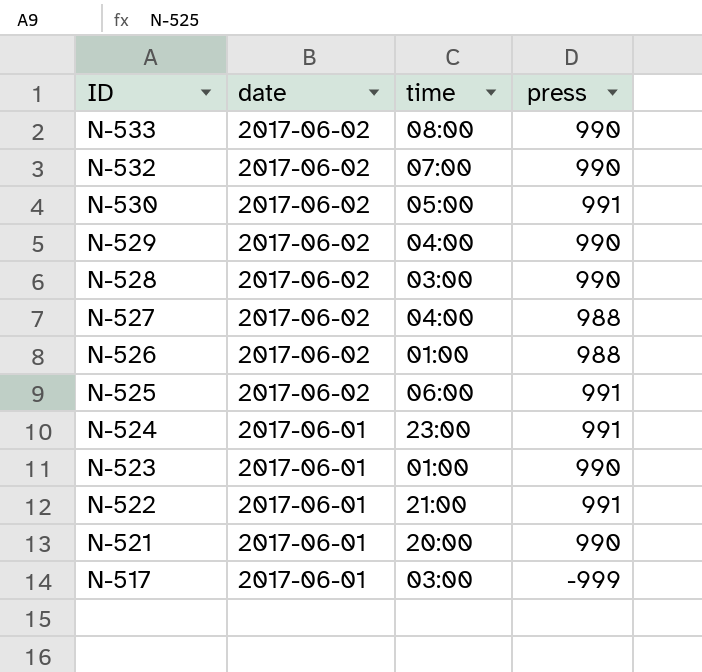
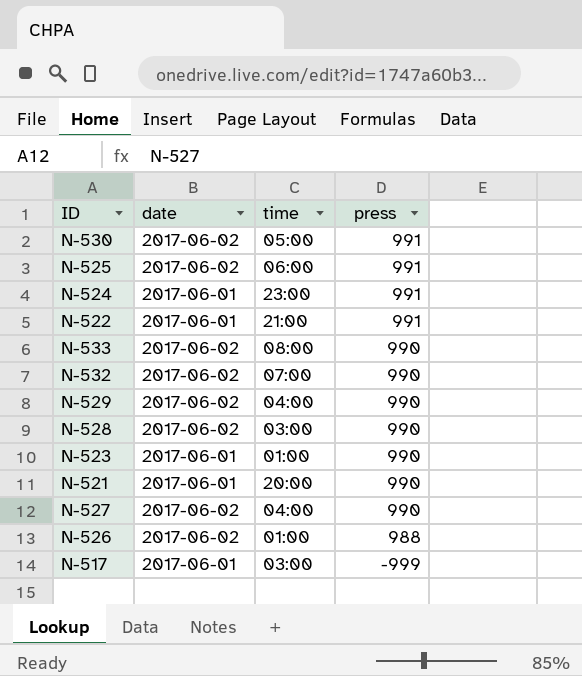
row order: ID descending -> press descending
N-527 | press: 988 -> 990

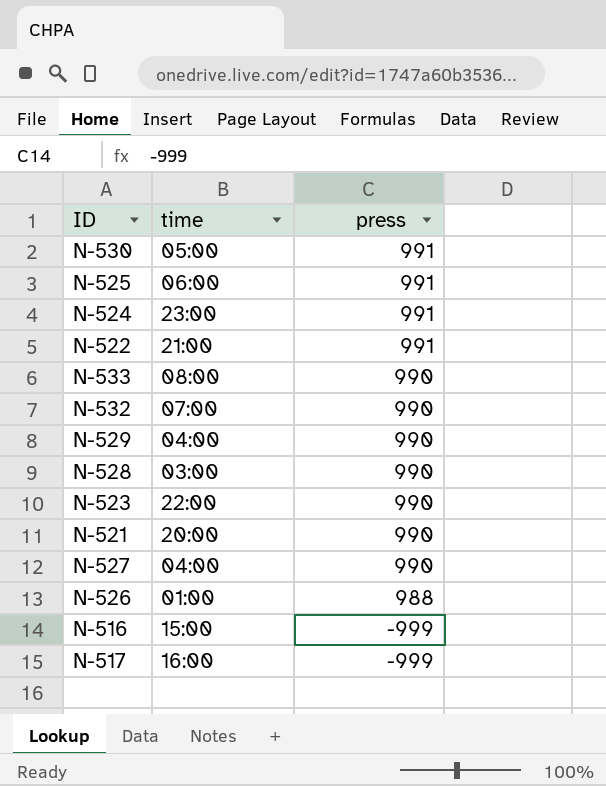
column date | position: 2 -> none
N-523 | time: 01:00 -> 22:00
row N-516: none -> 15:00 | -999
N-517 | time: 03:00 -> 16:00

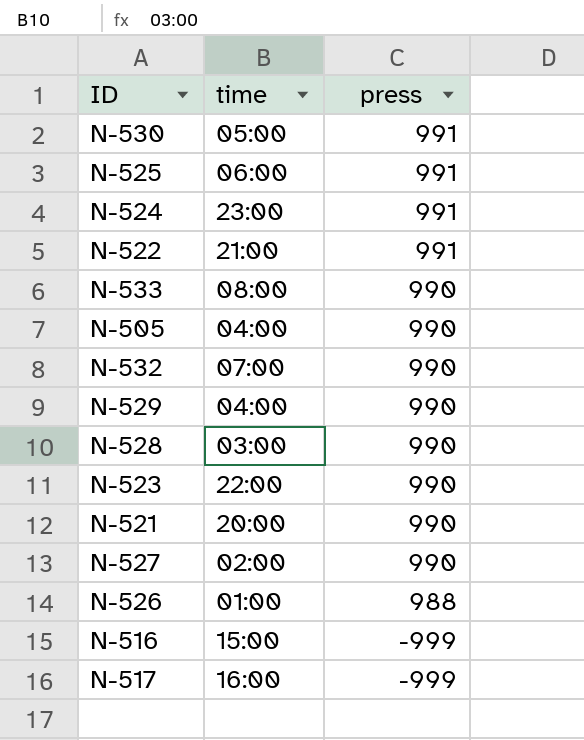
row N-505: none -> 04:00 | 990
N-527 | time: 04:00 -> 02:00

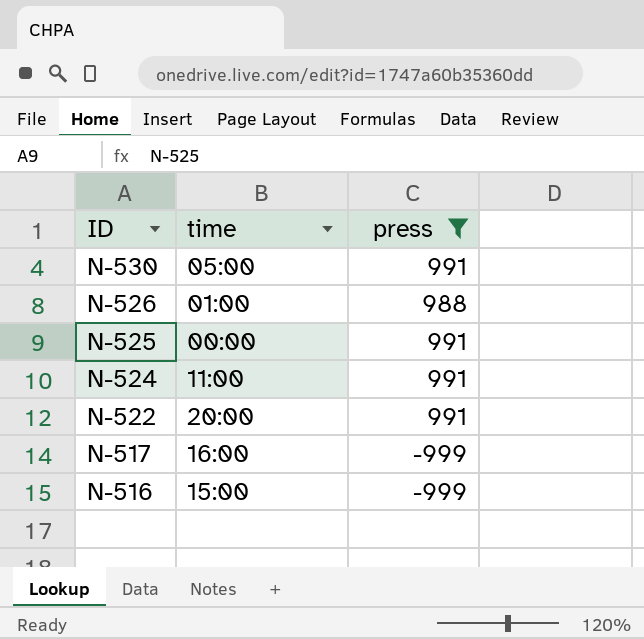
filter: none -> press != 990
row order: press descending -> ID descending
N-525 | time: 06:00 -> 00:00
N-524 | time: 23:00 -> 11:00
N-522 | time: 21:00 -> 20:00

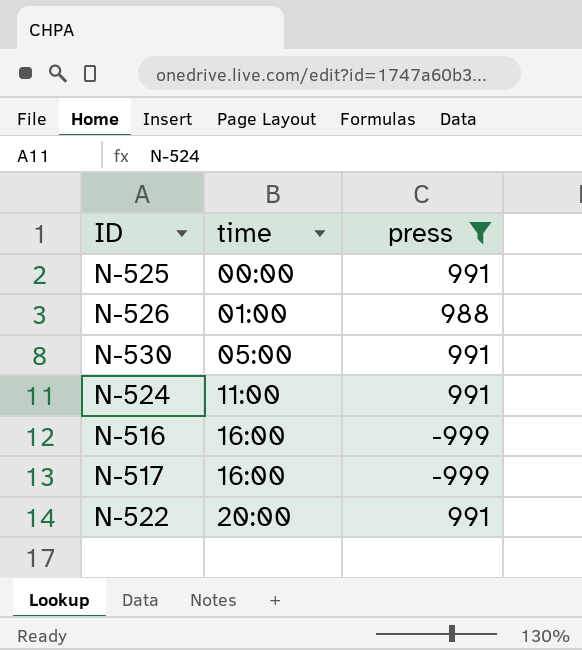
row order: ID descending -> time ascending
N-516 | time: 15:00 -> 16:00

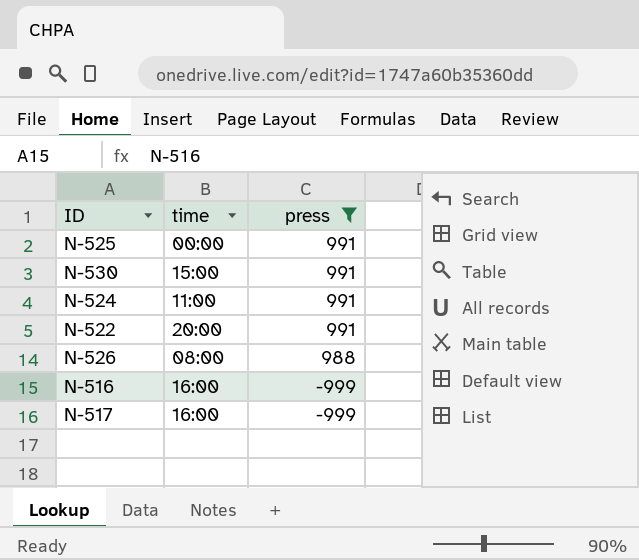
row order: time ascending -> press descending
N-530 | time: 05:00 -> 15:00
N-526 | time: 01:00 -> 08:00

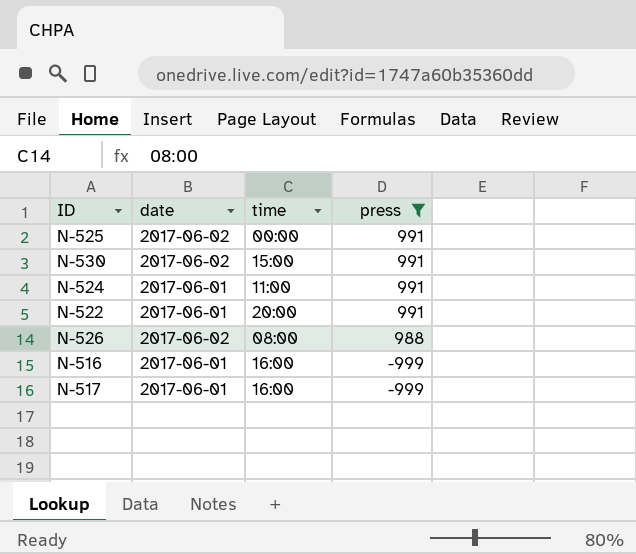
column date | position: none -> 2

